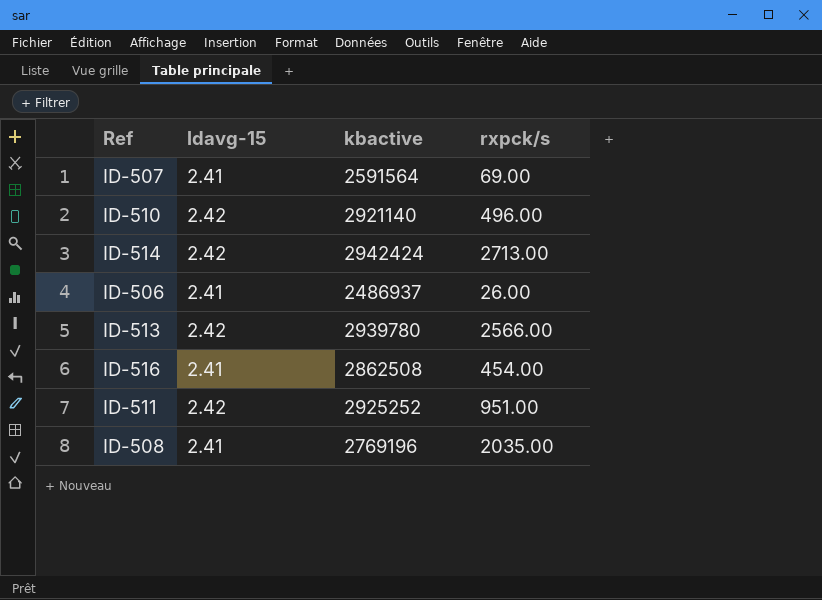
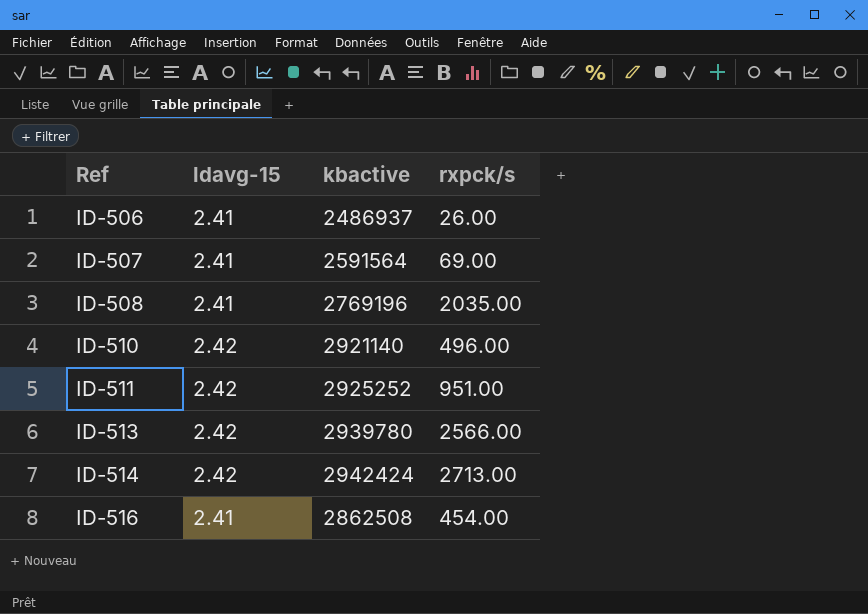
row order: none -> Ref ascending

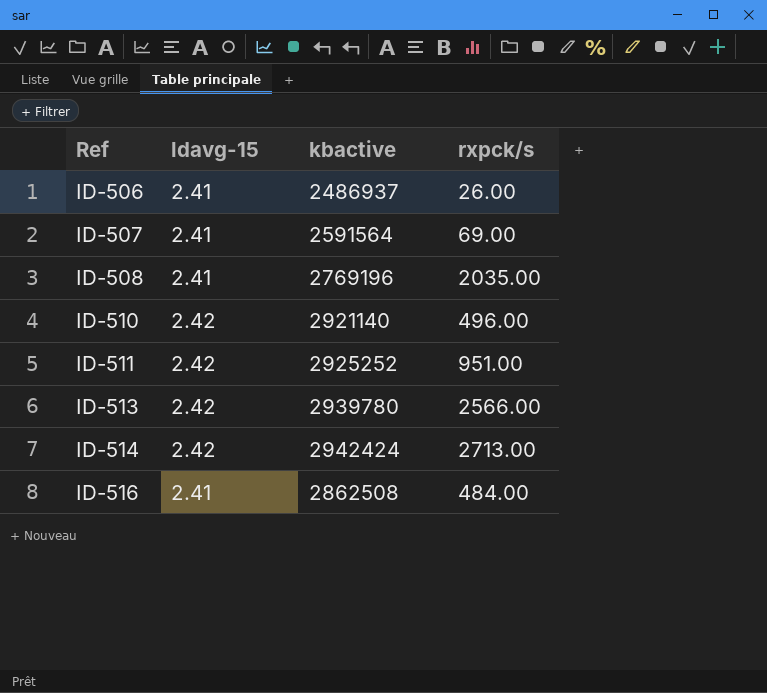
ID-516 | rxpck/s: 454.00 -> 484.00

